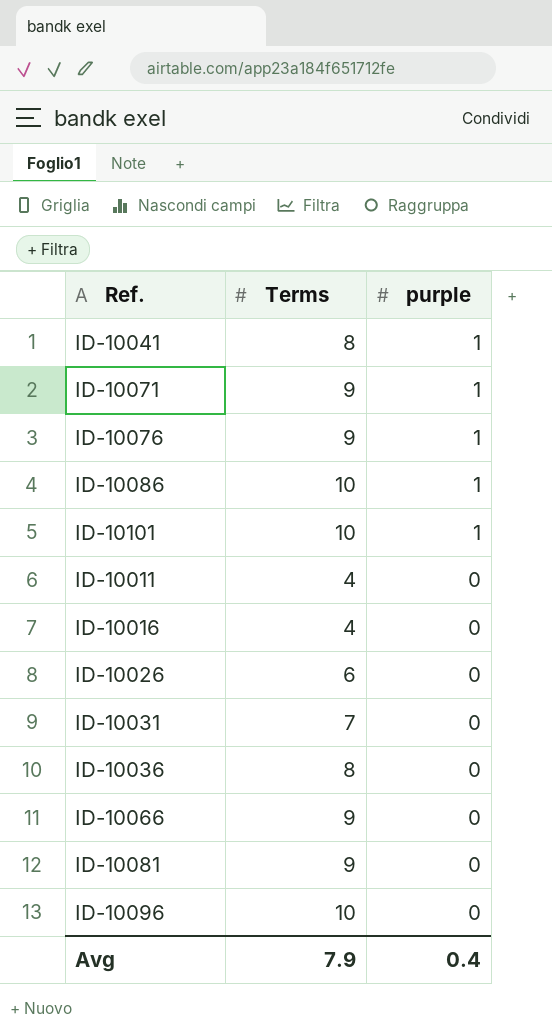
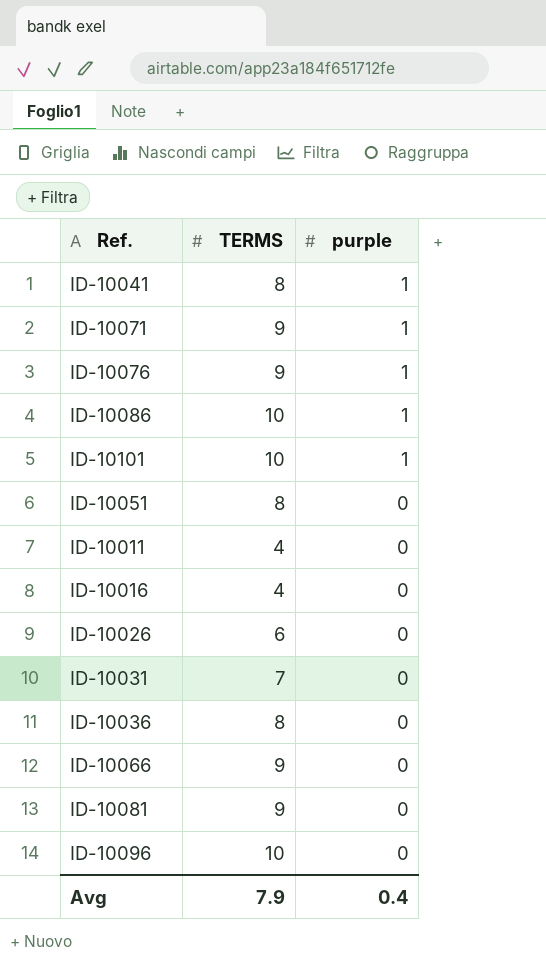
column name: Terms -> TERMS
row ID-10051: none -> 8 | 0

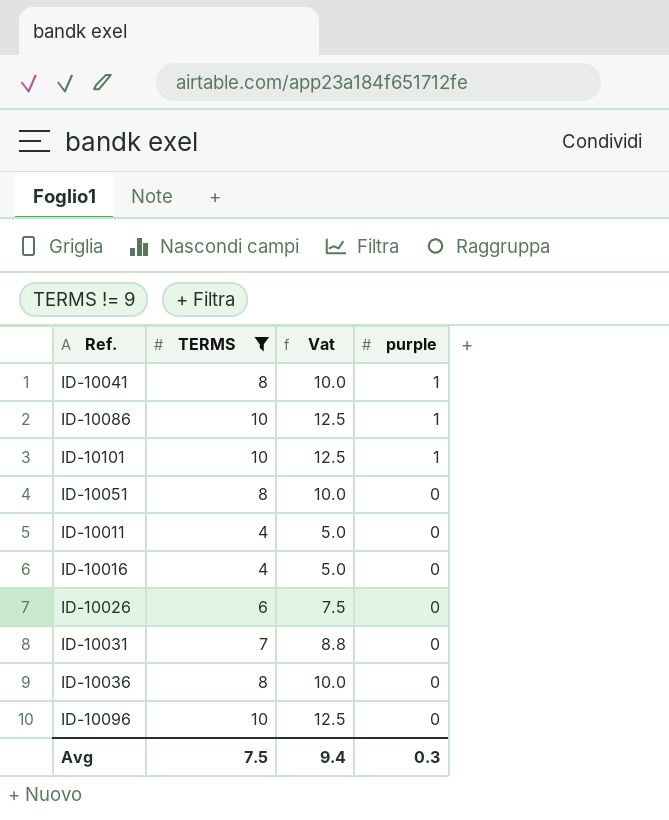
filter: none -> TERMS != 9
column Vat | formula: none -> [TERMS] * 1.25
Avg | TERMS: 7.9 -> 7.5
Avg | purple: 0.4 -> 0.3

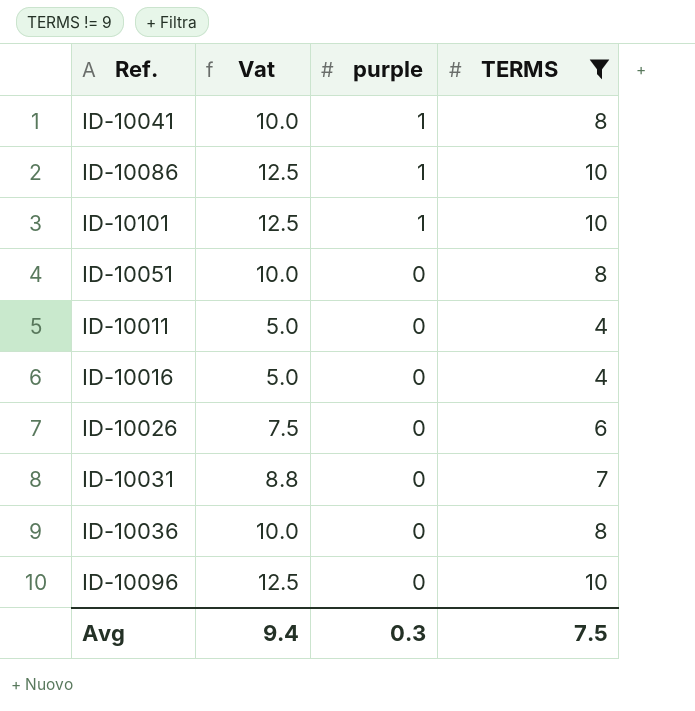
column TERMS | position: 2 -> 4

